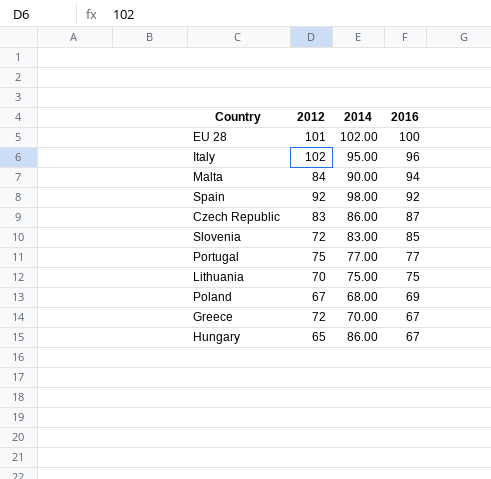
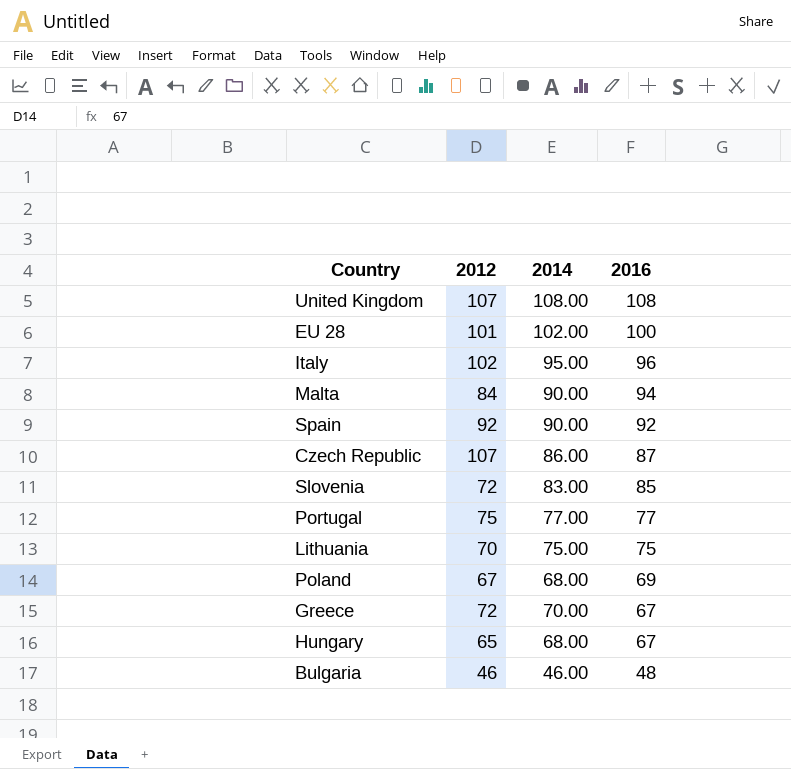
row United Kingdom: none -> 107 | 108.00 | 108
Spain | 2014: 98.00 -> 90.00
Czech Republic | 2012: 83 -> 107
Hungary | 2014: 86.00 -> 68.00
row Bulgaria: none -> 46 | 46.00 | 48

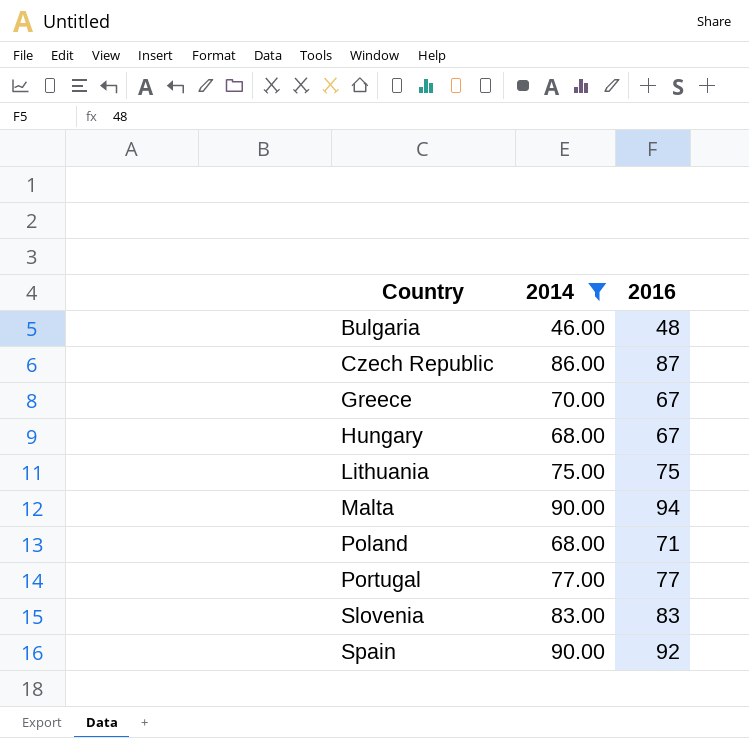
filter: none -> 2014 <= 90.00
row order: 2016 descending -> Country ascending
column 2012 | position: 2 -> none
Poland | 2016: 69 -> 71
Slovenia | 2016: 85 -> 83

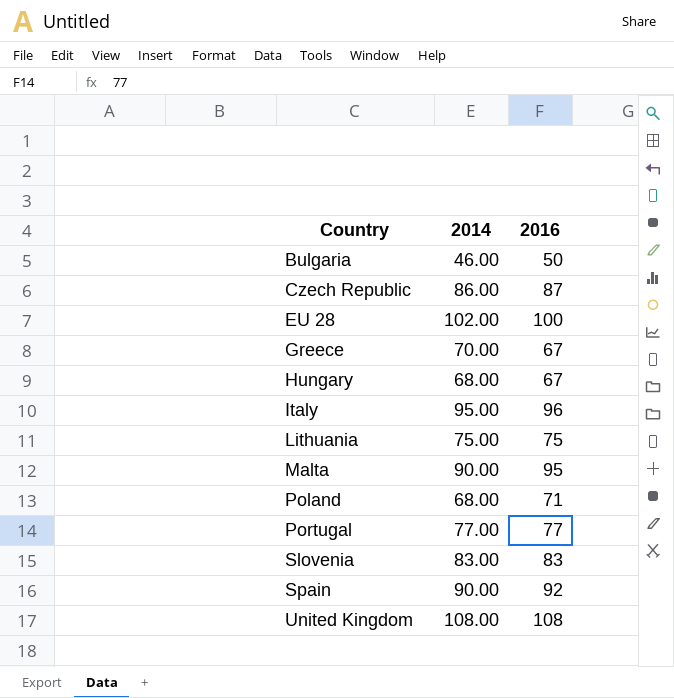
filter: 2014 <= 90.00 -> none
Bulgaria | 2016: 48 -> 50
Malta | 2016: 94 -> 95

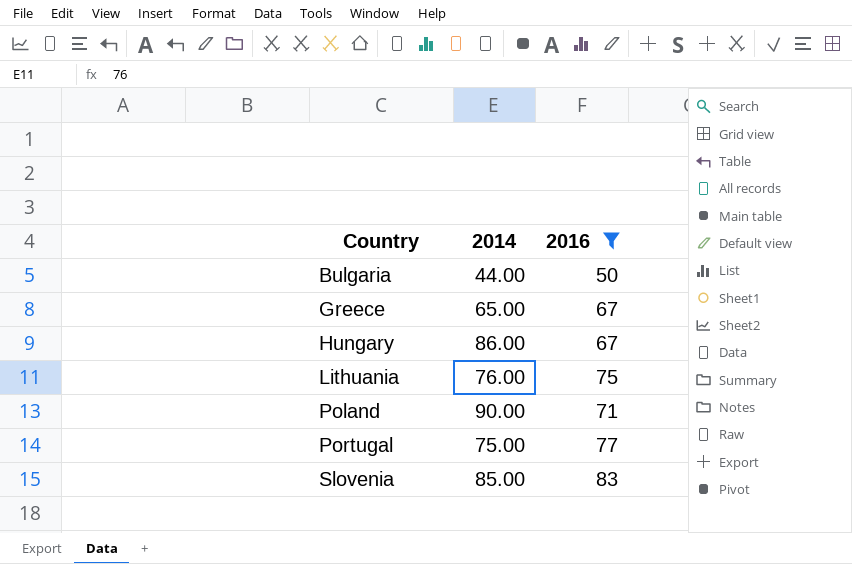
filter: none -> 2016 <= 83
Bulgaria | 2014: 46.00 -> 44.00
Greece | 2014: 70.00 -> 65.00
Hungary | 2014: 68.00 -> 86.00
Lithuania | 2014: 75.00 -> 76.00
Poland | 2014: 68.00 -> 90.00
Portugal | 2014: 77.00 -> 75.00
Slovenia | 2014: 83.00 -> 85.00

